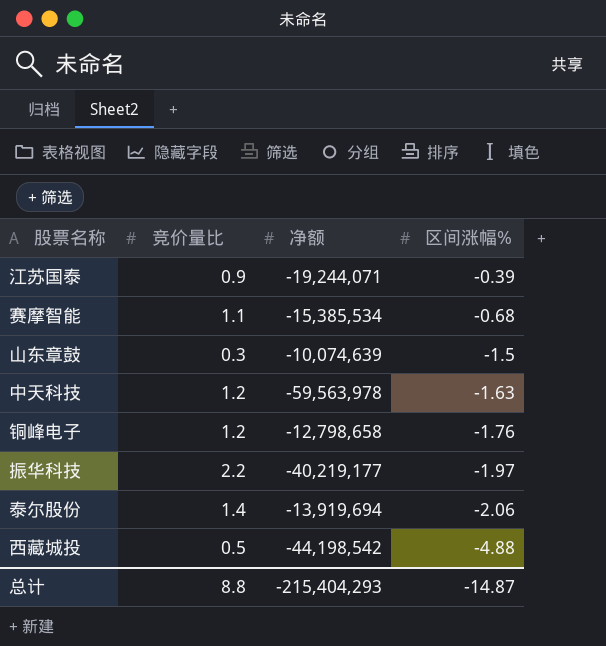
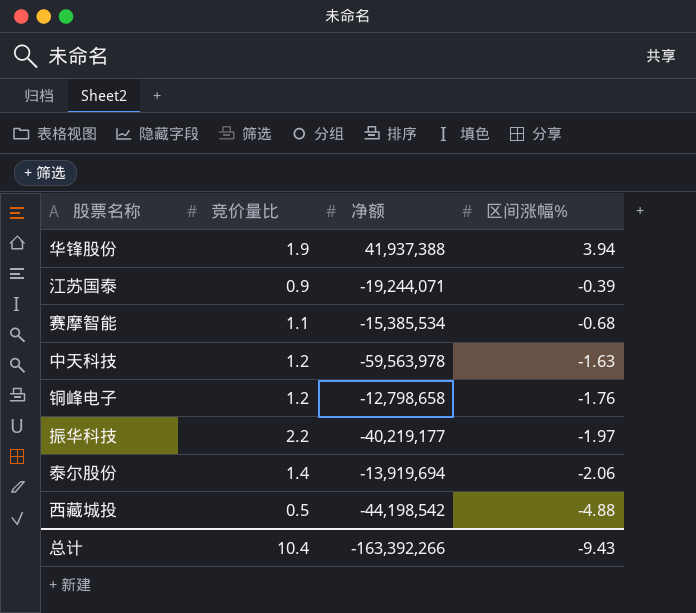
row 山东章鼓: 0.3 | -10,074,639 | -1.5 -> none
row 华锋股份: none -> 1.9 | 41,937,388 | 3.94
总计 | 竞价量比: 8.8 -> 10.4
总计 | 净额: -215,404,293 -> -163,392,266
总计 | 区间涨幅%: -14.87 -> -9.43

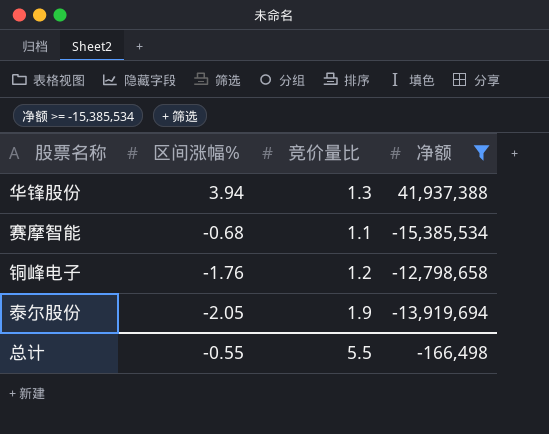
filter: none -> 净额 >= -15,385,534
column 区间涨幅% | position: 4 -> 2
华锋股份 | 竞价量比: 1.9 -> 1.3
泰尔股份 | 区间涨幅%: -2.06 -> -2.05
泰尔股份 | 竞价量比: 1.4 -> 1.9
总计 | 区间涨幅%: -9.43 -> -0.55
总计 | 竞价量比: 10.4 -> 5.5
总计 | 净额: -163,392,266 -> -166,498

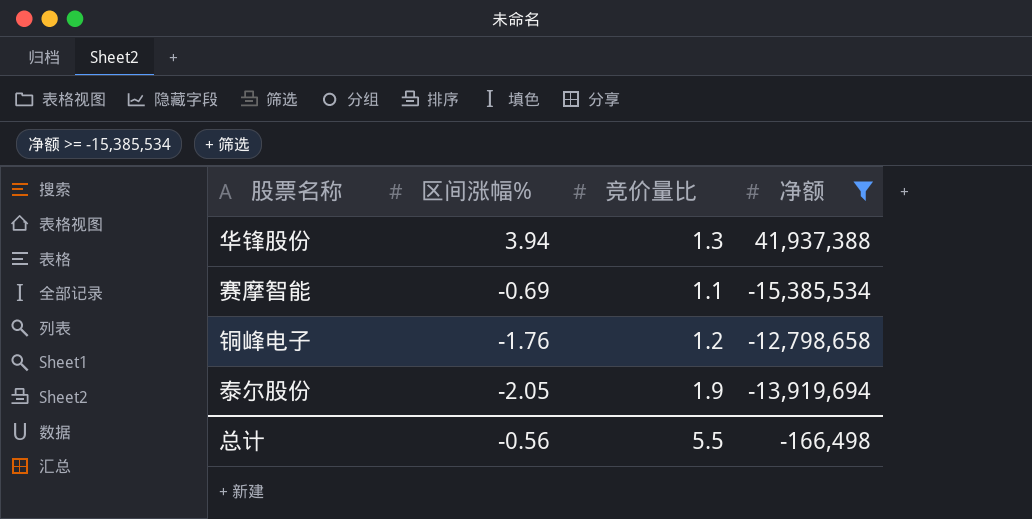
赛摩智能 | 区间涨幅%: -0.68 -> -0.69
总计 | 区间涨幅%: -0.55 -> -0.56

